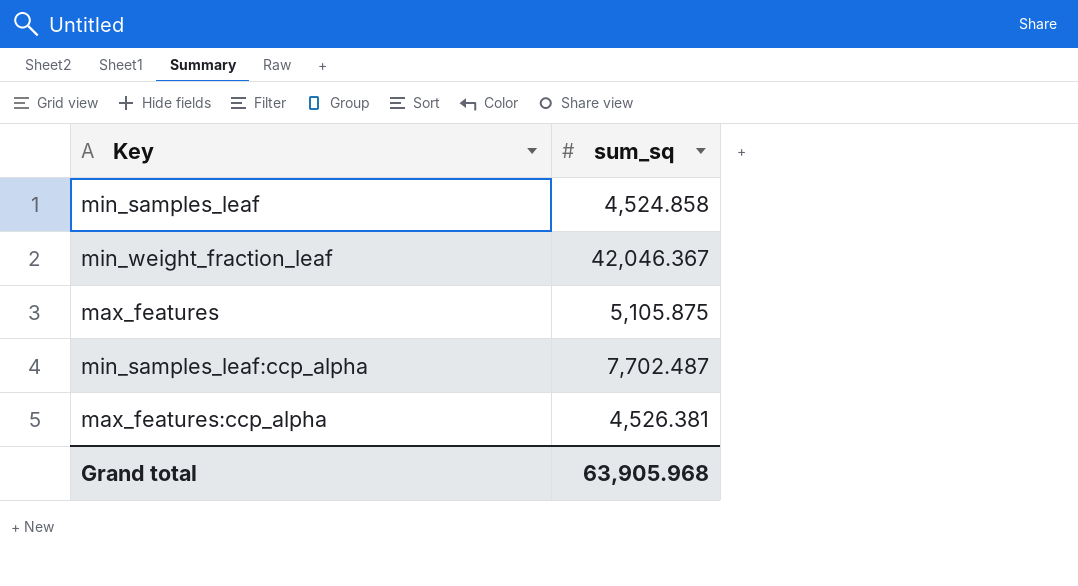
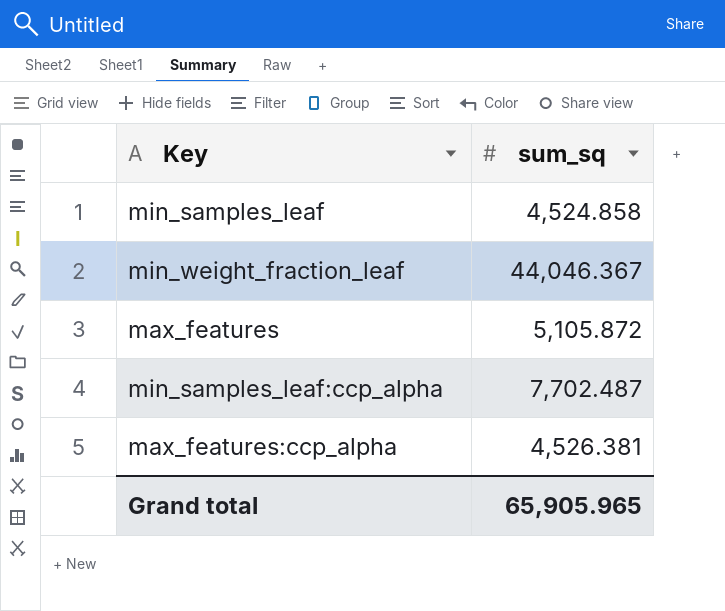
min_weight_fraction_leaf | sum_sq: 42,046.367 -> 44,046.367
max_features | sum_sq: 5,105.875 -> 5,105.872
Grand total | sum_sq: 63,905.968 -> 65,905.965

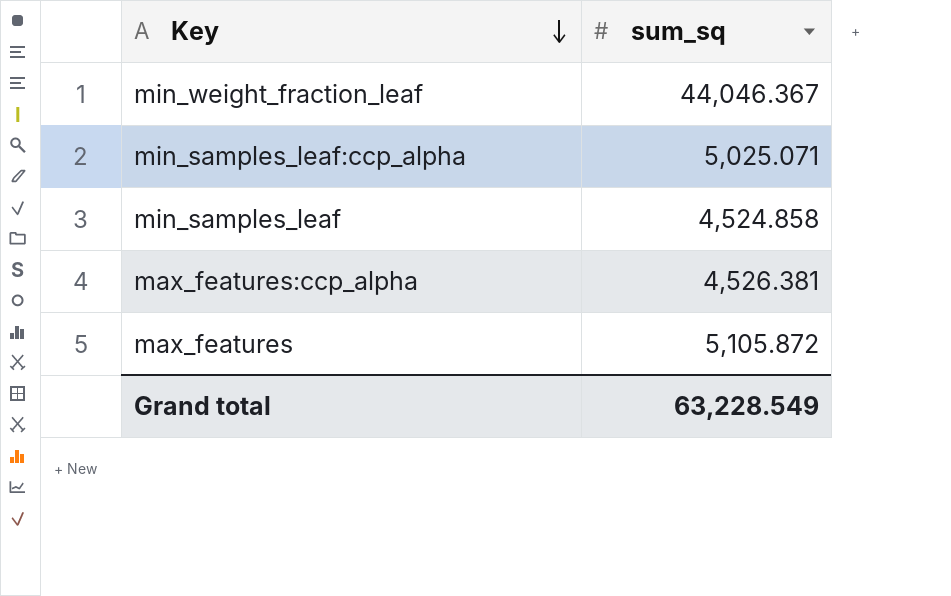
row order: none -> Key descending
min_samples_leaf:ccp_alpha | sum_sq: 7,702.487 -> 5,025.071
Grand total | sum_sq: 65,905.965 -> 63,228.549

